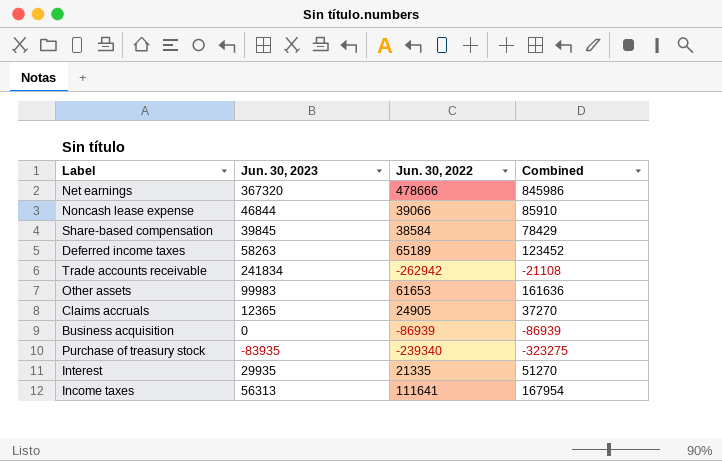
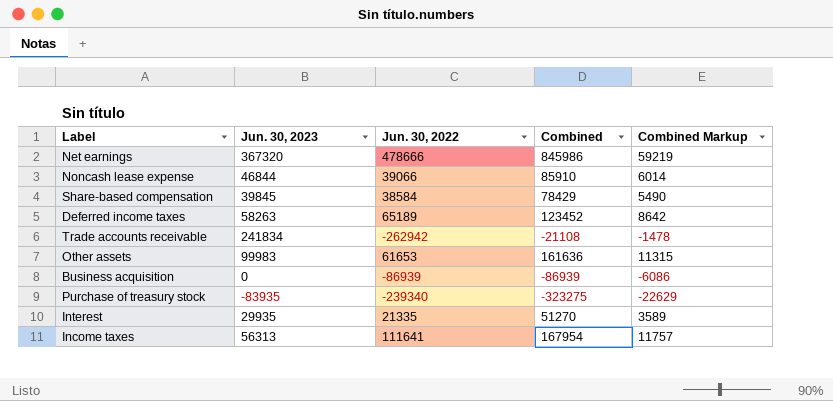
column Combined Markup | formula: none -> [Combined] * 0.07
row Claims accruals: 12365 | 24905 | 37270 -> none

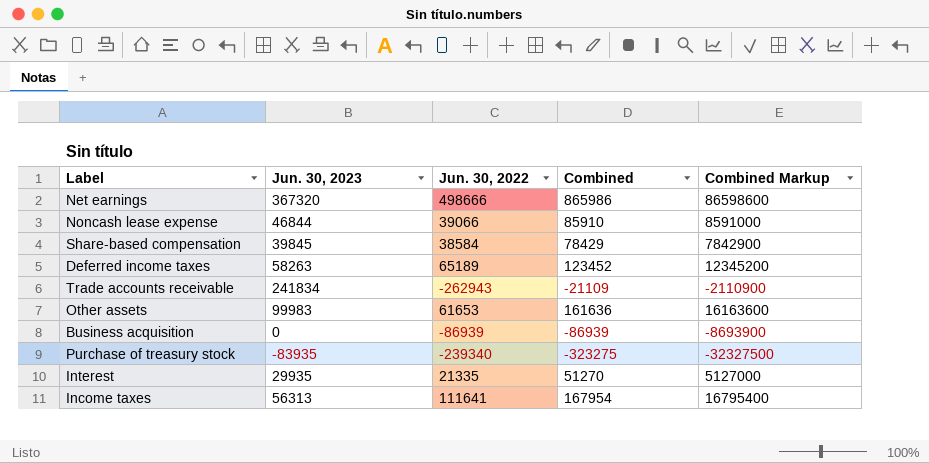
column Combined Markup | formula: [Combined] * 0.07 -> [Combined] * 100
Net earnings | Jun. 30, 2022: 478666 -> 498666
Net earnings | Combined: 845986 -> 865986
Trade accounts receivable | Jun. 30, 2022: -262942 -> -262943
Trade accounts receivable | Combined: -21108 -> -21109

